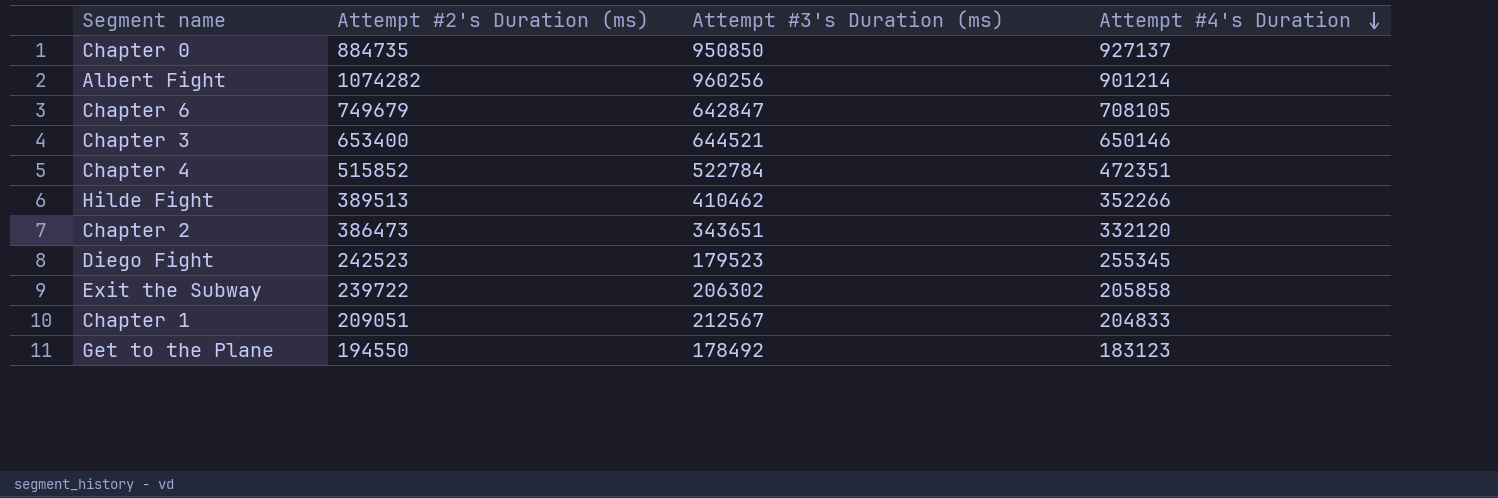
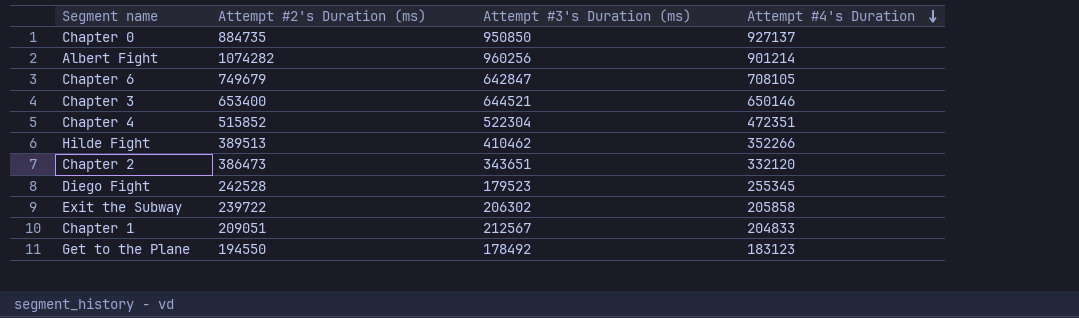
Chapter 4 | Attempt #3's Duration (ms): 522784 -> 522304
Diego Fight | Attempt #2's Duration (ms): 242523 -> 242528

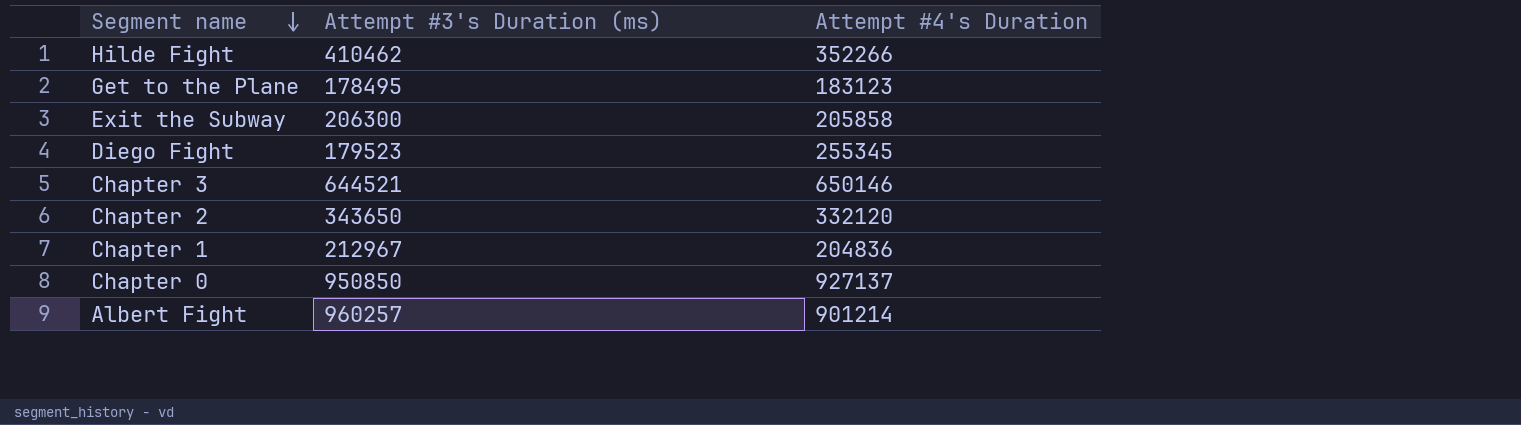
row order: Attempt #4's Duration descending -> Segment name descending
column Attempt #2's Duration (ms) | position: 2 -> none
row Chapter 6: 749679 | 642847 | 708105 -> none
row Chapter 4: 515852 | 522304 | 472351 -> none
Get to the Plane | Attempt #3's Duration (ms): 178492 -> 178495
Exit the Subway | Attempt #3's Duration (ms): 206302 -> 206300
Chapter 2 | Attempt #3's Duration (ms): 343651 -> 343650
Chapter 1 | Attempt #3's Duration (ms): 212567 -> 212967
Chapter 1 | Attempt #4's Duration: 204833 -> 204836
Albert Fight | Attempt #3's Duration (ms): 960256 -> 960257

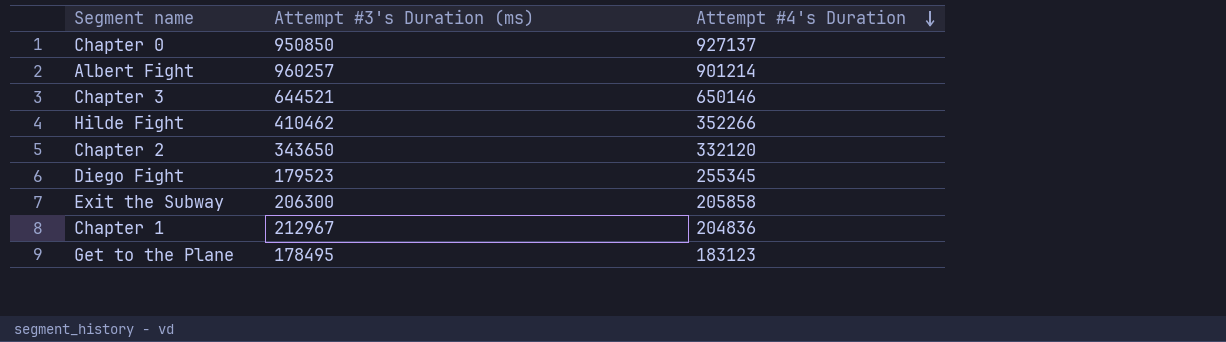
row order: Segment name descending -> Attempt #4's Duration descending

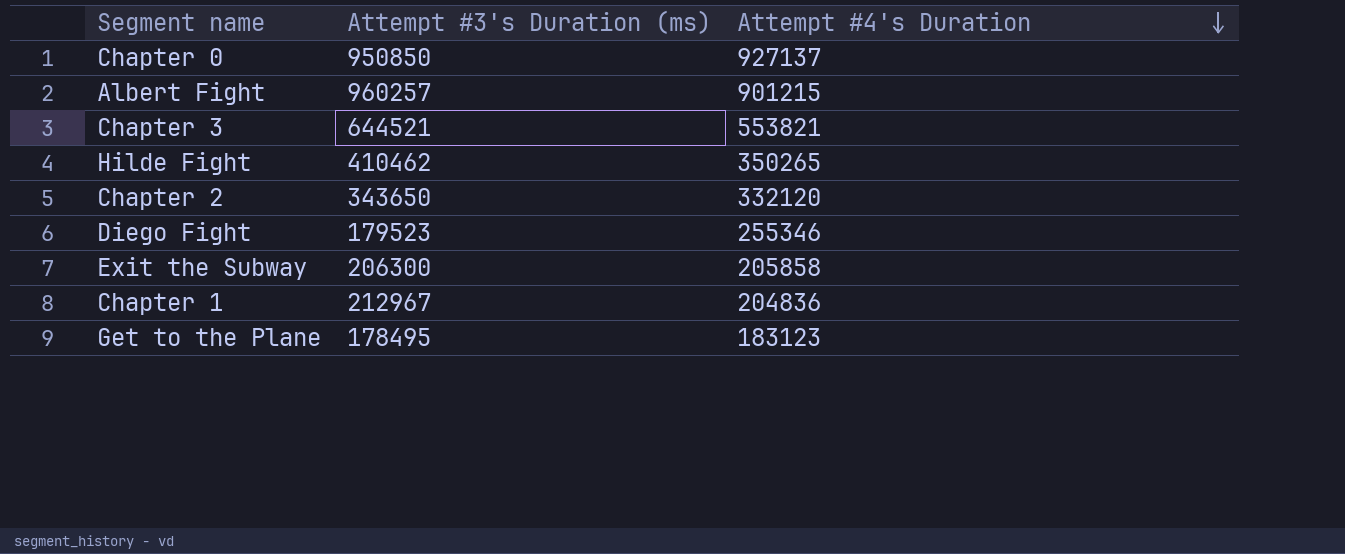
Albert Fight | Attempt #4's Duration: 901214 -> 901215
Chapter 3 | Attempt #4's Duration: 650146 -> 553821
Hilde Fight | Attempt #4's Duration: 352266 -> 350265
Diego Fight | Attempt #4's Duration: 255345 -> 255346

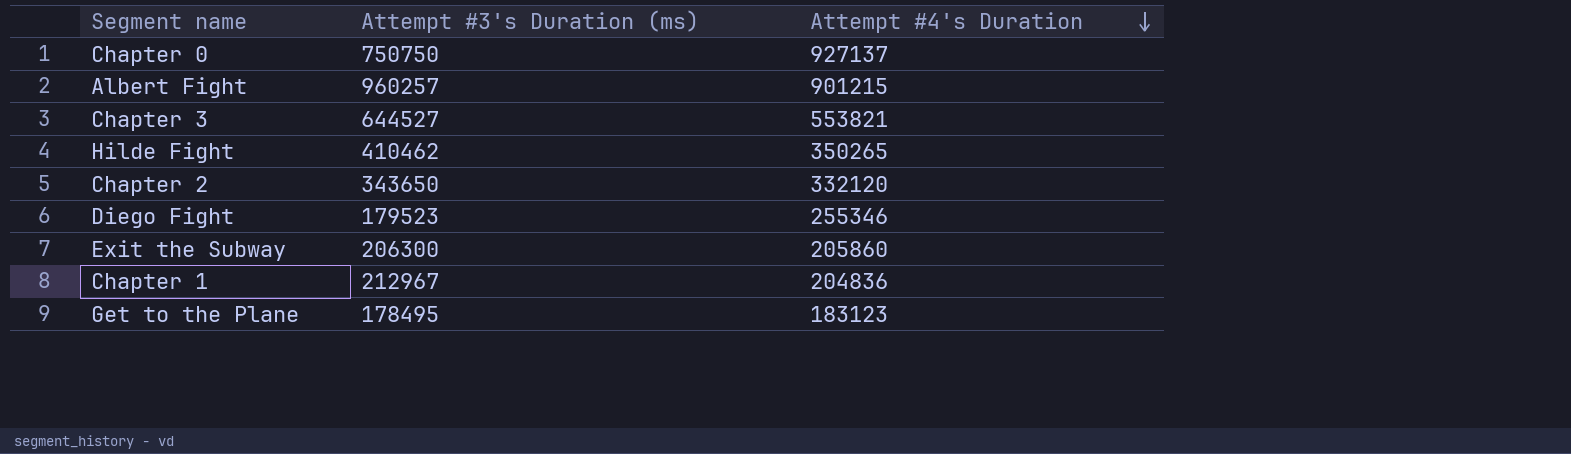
Chapter 0 | Attempt #3's Duration (ms): 950850 -> 750750
Chapter 3 | Attempt #3's Duration (ms): 644521 -> 644527
Exit the Subway | Attempt #4's Duration: 205858 -> 205860

